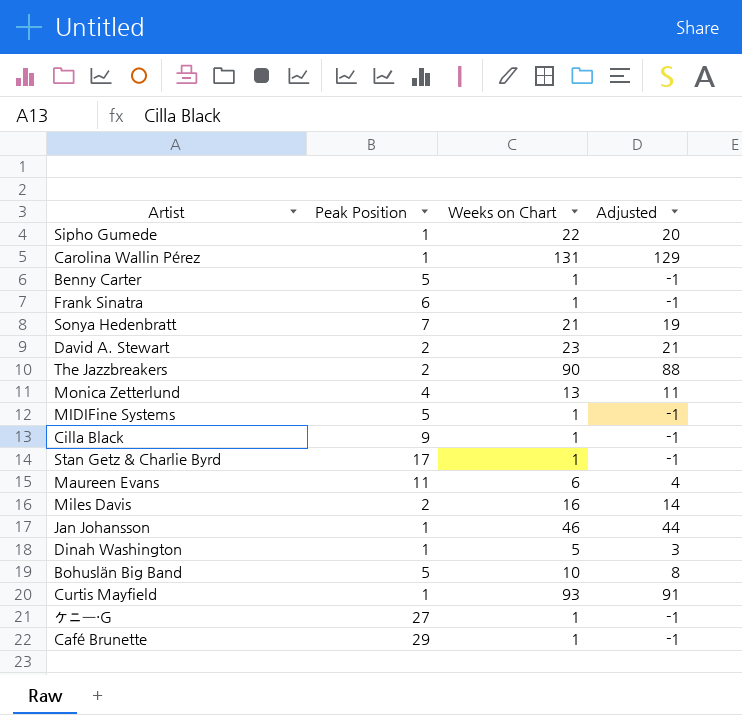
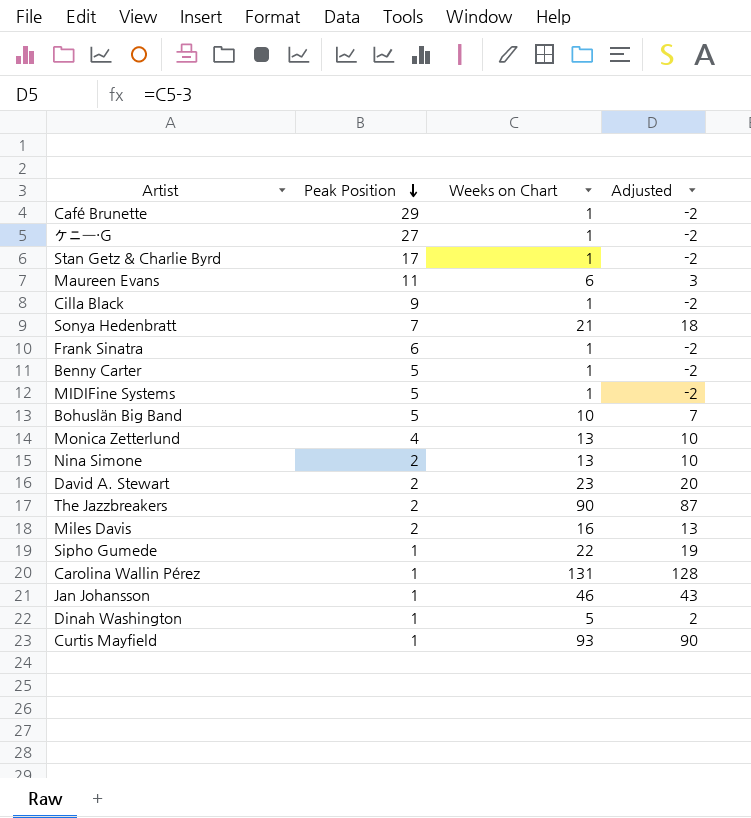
row order: none -> Peak Position descending
column Adjusted | formula: [Weeks on Chart] - 2 -> [Weeks on Chart] - 3
row Nina Simone: none -> 2 | 13 | 10

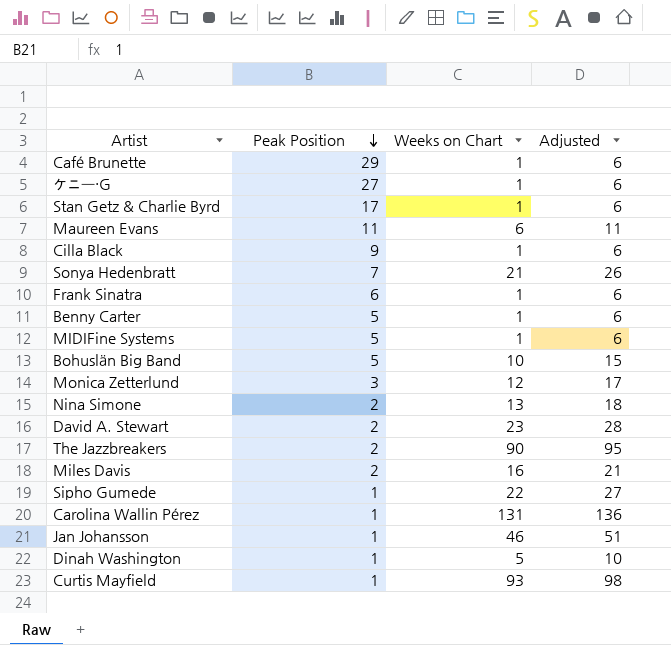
column Adjusted | formula: [Weeks on Chart] - 3 -> [Weeks on Chart] + 5
Monica Zetterlund | Peak Position: 4 -> 3
Monica Zetterlund | Weeks on Chart: 13 -> 12

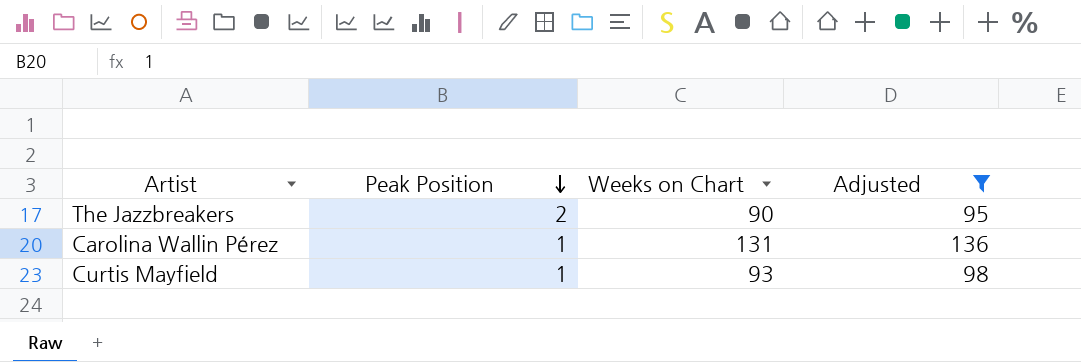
filter: none -> Adjusted >= 95

